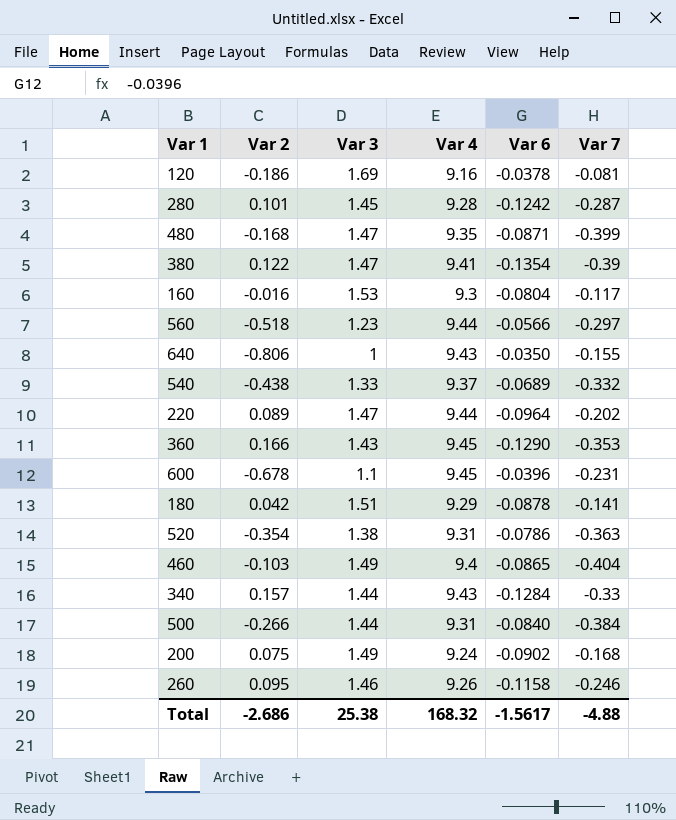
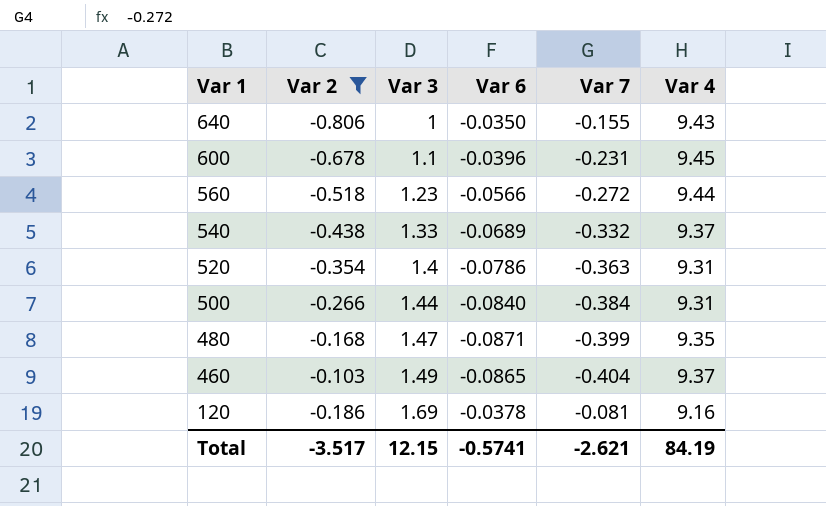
filter: none -> Var 2 <= -0.103
row order: none -> Var 1 descending
column Var 4 | position: 4 -> 6
560 | Var 7: -0.297 -> -0.272
520 | Var 3: 1.38 -> 1.4
460 | Var 4: 9.4 -> 9.37
Total | Var 2: -2.686 -> -3.517
Total | Var 3: 25.38 -> 12.15
Total | Var 6: -1.5617 -> -0.5741
Total | Var 7: -4.88 -> -2.621
Total | Var 4: 168.32 -> 84.19

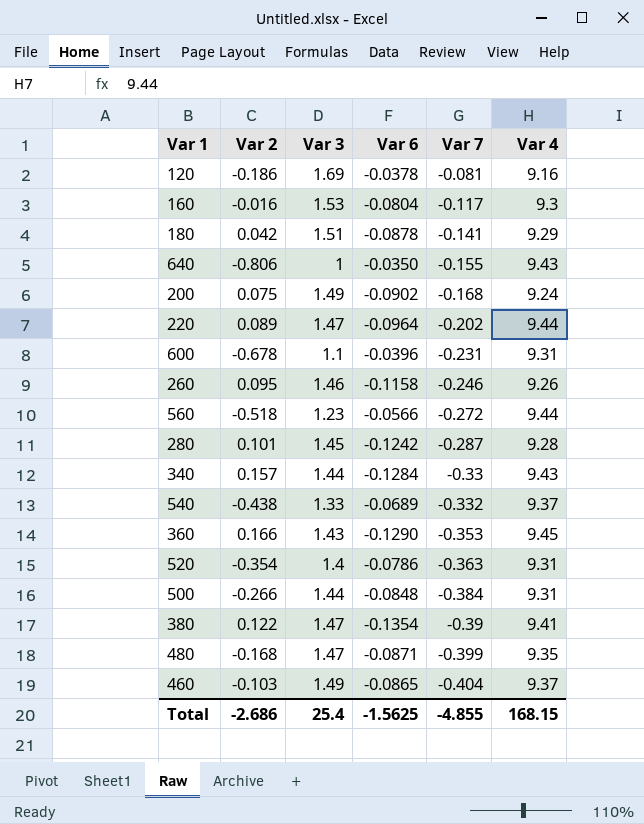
filter: Var 2 <= -0.103 -> none
row order: Var 1 descending -> Var 7 descending
600 | Var 4: 9.45 -> 9.31
500 | Var 6: -0.0840 -> -0.0848
Total | Var 2: -3.517 -> -2.686
Total | Var 3: 12.15 -> 25.4
Total | Var 6: -0.5741 -> -1.5625
Total | Var 7: -2.621 -> -4.855
Total | Var 4: 84.19 -> 168.15

